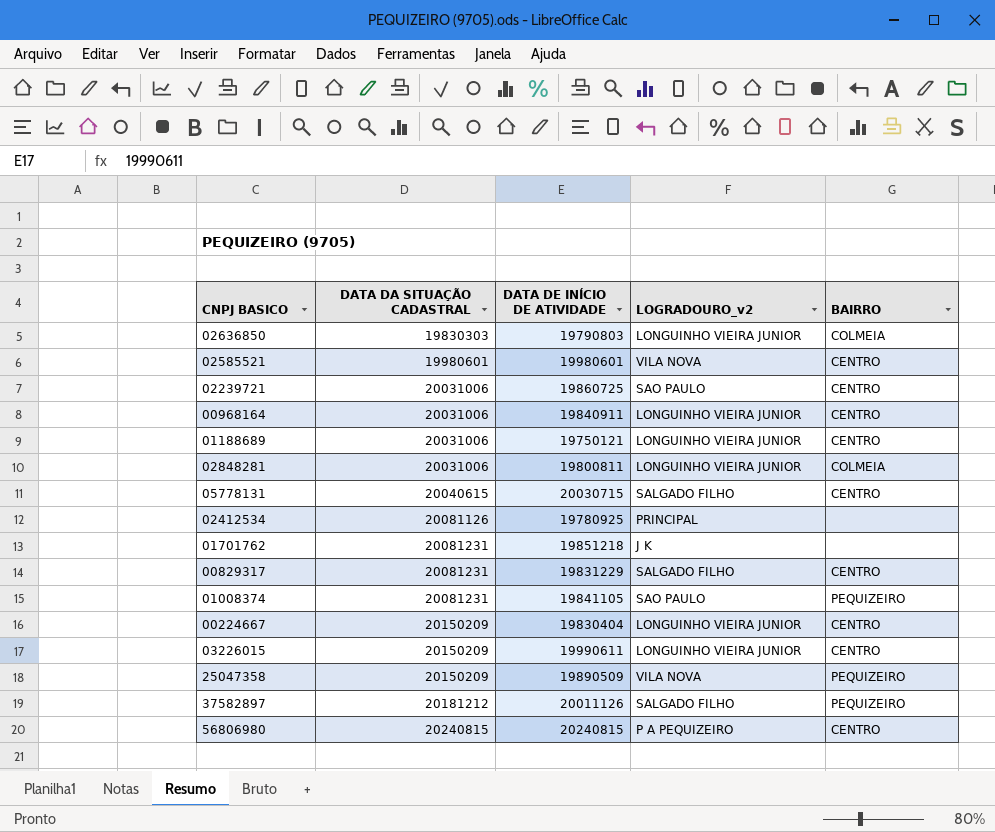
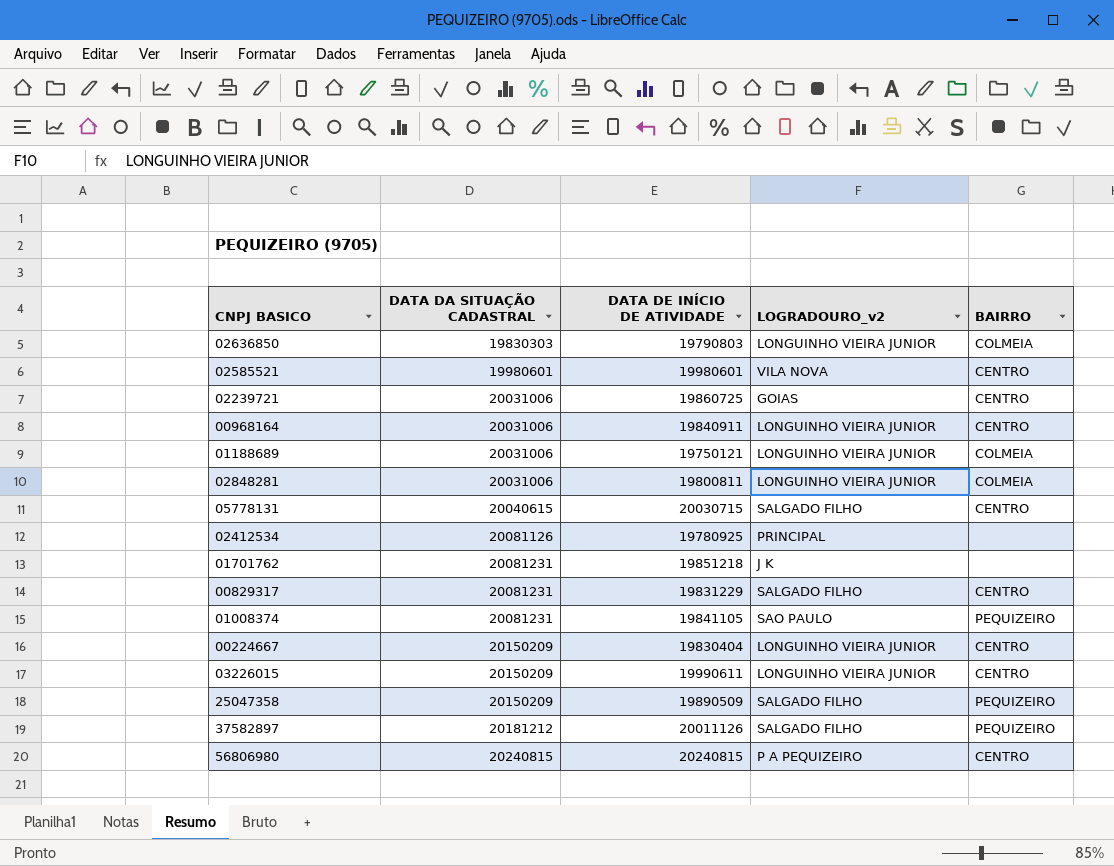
02239721 | LOGRADOURO_v2: SAO PAULO -> GOIAS
01188689 | BAIRRO: CENTRO -> COLMEIA
25047358 | LOGRADOURO_v2: VILA NOVA -> SALGADO FILHO

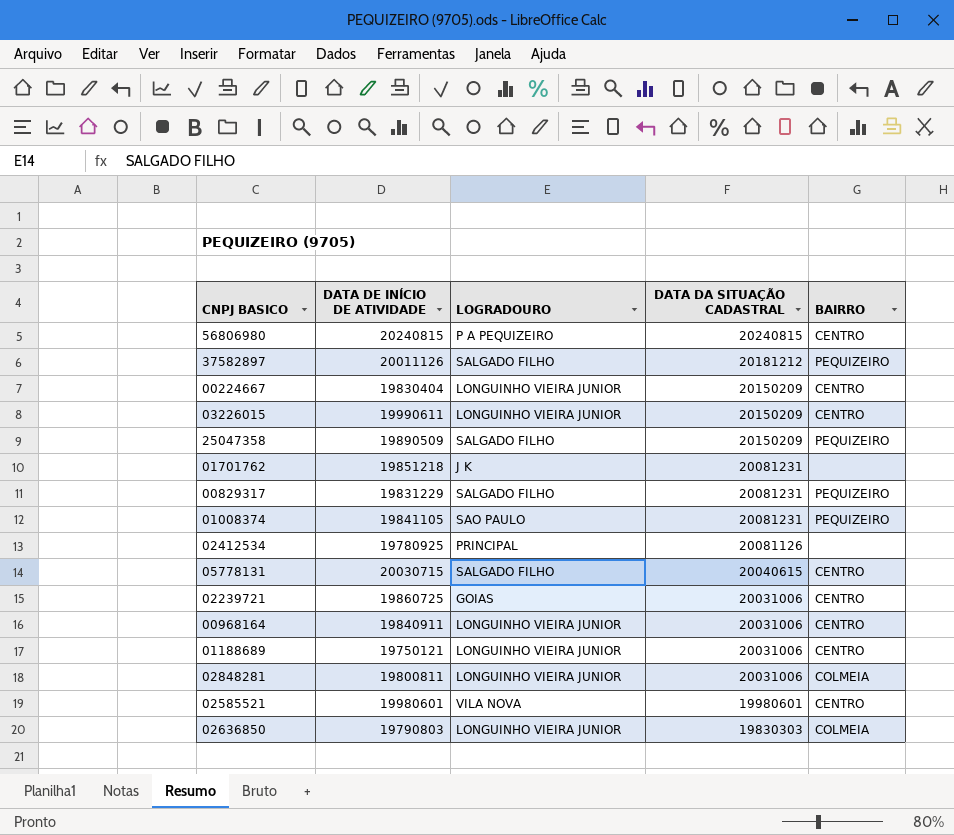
row order: DATA DA SITUAÇÃO CADASTRAL ascending -> DATA DA SITUAÇÃO CADASTRAL descending
column name: LOGRADOURO_v2 -> LOGRADOURO
column DATA DA SITUAÇÃO CADASTRAL | position: 2 -> 4
00829317 | BAIRRO: CENTRO -> PEQUIZEIRO
01188689 | BAIRRO: COLMEIA -> CENTRO

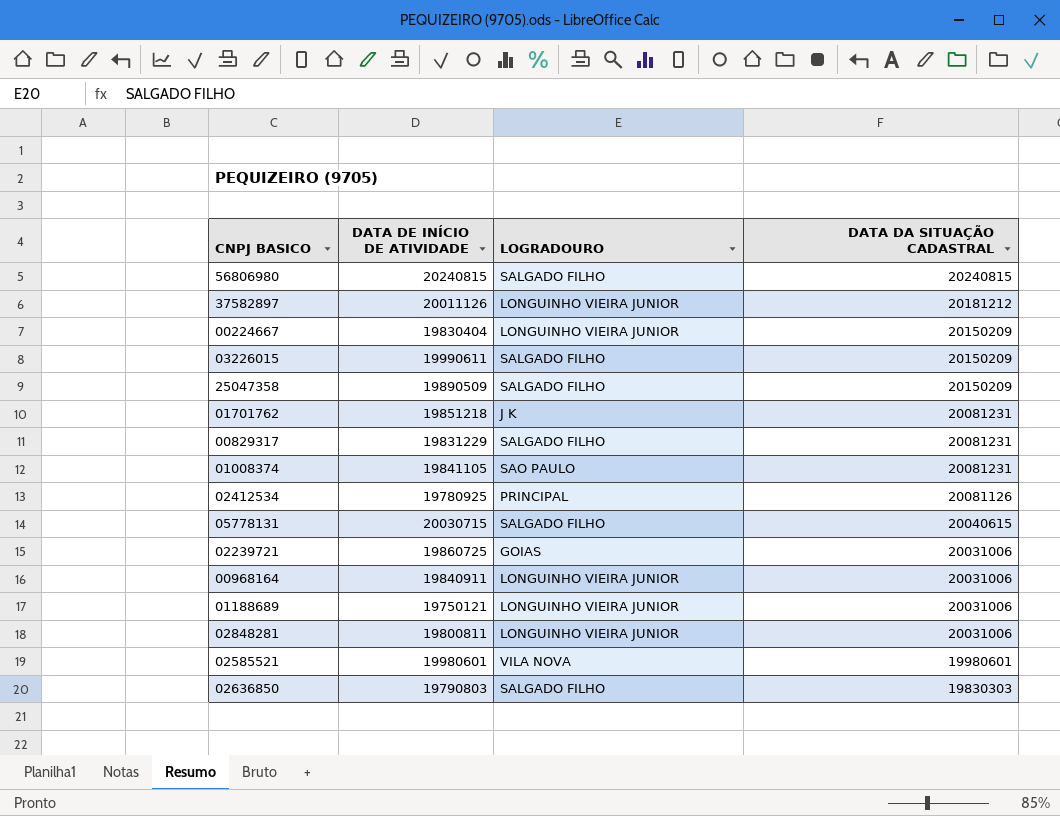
column BAIRRO | position: 5 -> none
56806980 | LOGRADOURO: P A PEQUIZEIRO -> SALGADO FILHO
37582897 | LOGRADOURO: SALGADO FILHO -> LONGUINHO VIEIRA JUNIOR
03226015 | LOGRADOURO: LONGUINHO VIEIRA JUNIOR -> SALGADO FILHO
02636850 | LOGRADOURO: LONGUINHO VIEIRA JUNIOR -> SALGADO FILHO

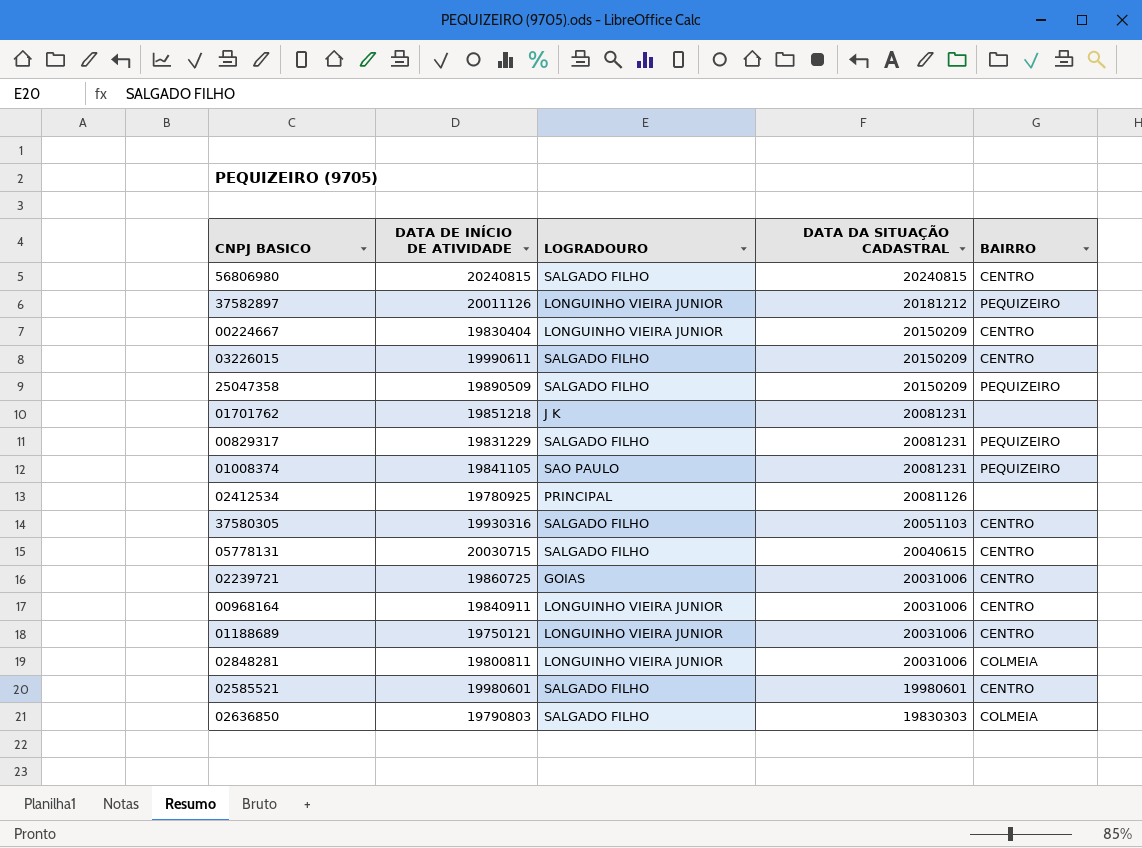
column BAIRRO | position: none -> 5
row 37580305: none -> 19930316 | SALGADO FILHO | 20051103 | CENTRO
02585521 | LOGRADOURO: VILA NOVA -> SALGADO FILHO

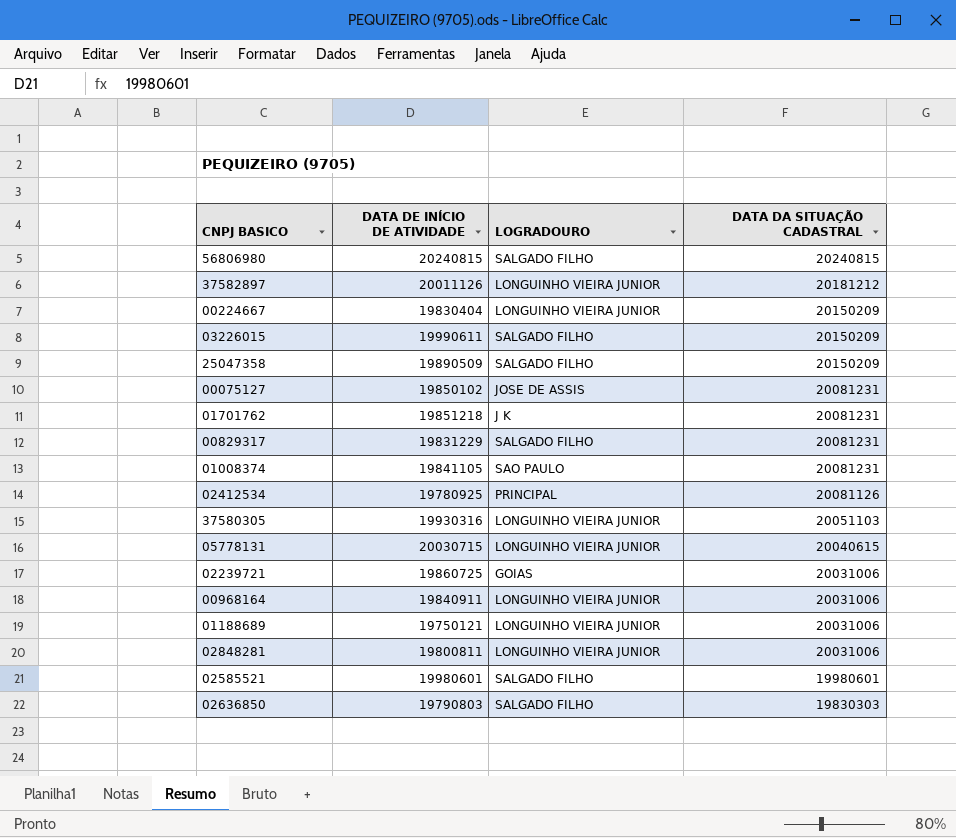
column BAIRRO | position: 5 -> none
row 00075127: none -> 19850102 | JOSE DE ASSIS | 20081231
37580305 | LOGRADOURO: SALGADO FILHO -> LONGUINHO VIEIRA JUNIOR
05778131 | LOGRADOURO: SALGADO FILHO -> LONGUINHO VIEIRA JUNIOR

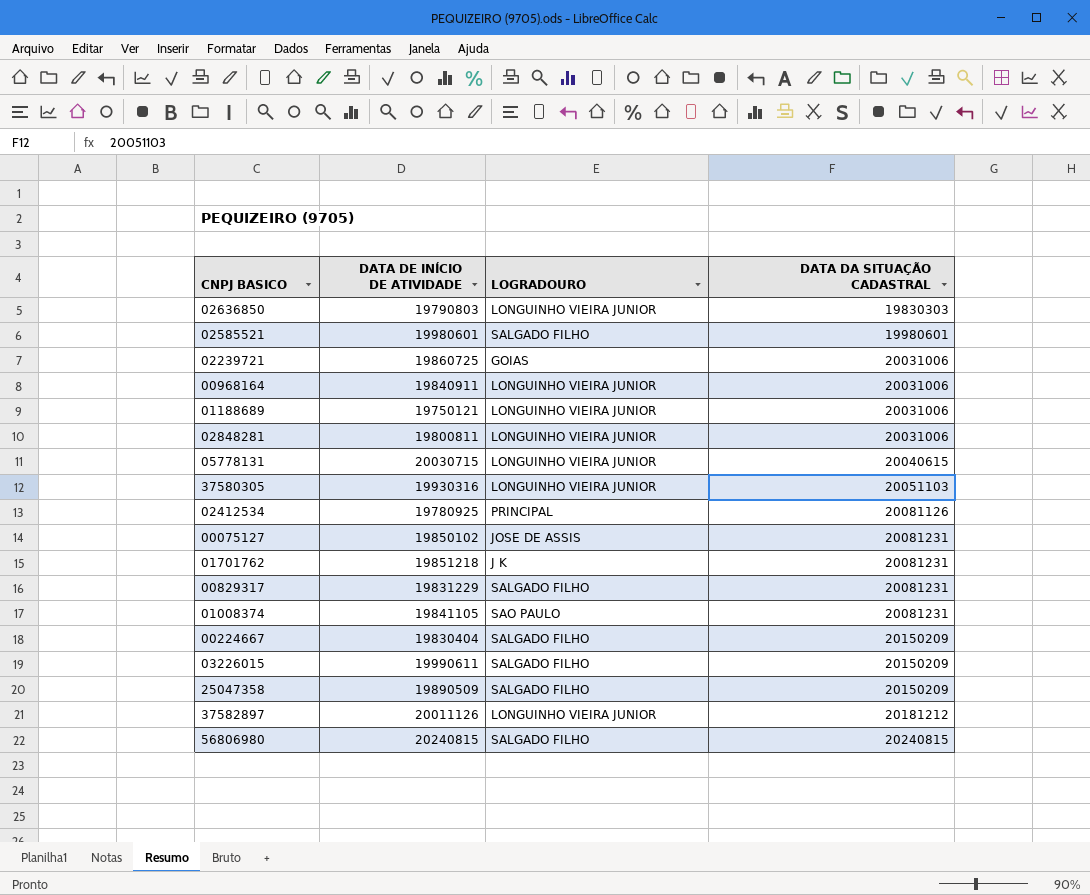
row order: DATA DA SITUAÇÃO CADASTRAL descending -> DATA DA SITUAÇÃO CADASTRAL ascending
02636850 | LOGRADOURO: SALGADO FILHO -> LONGUINHO VIEIRA JUNIOR
00224667 | LOGRADOURO: LONGUINHO VIEIRA JUNIOR -> SALGADO FILHO

